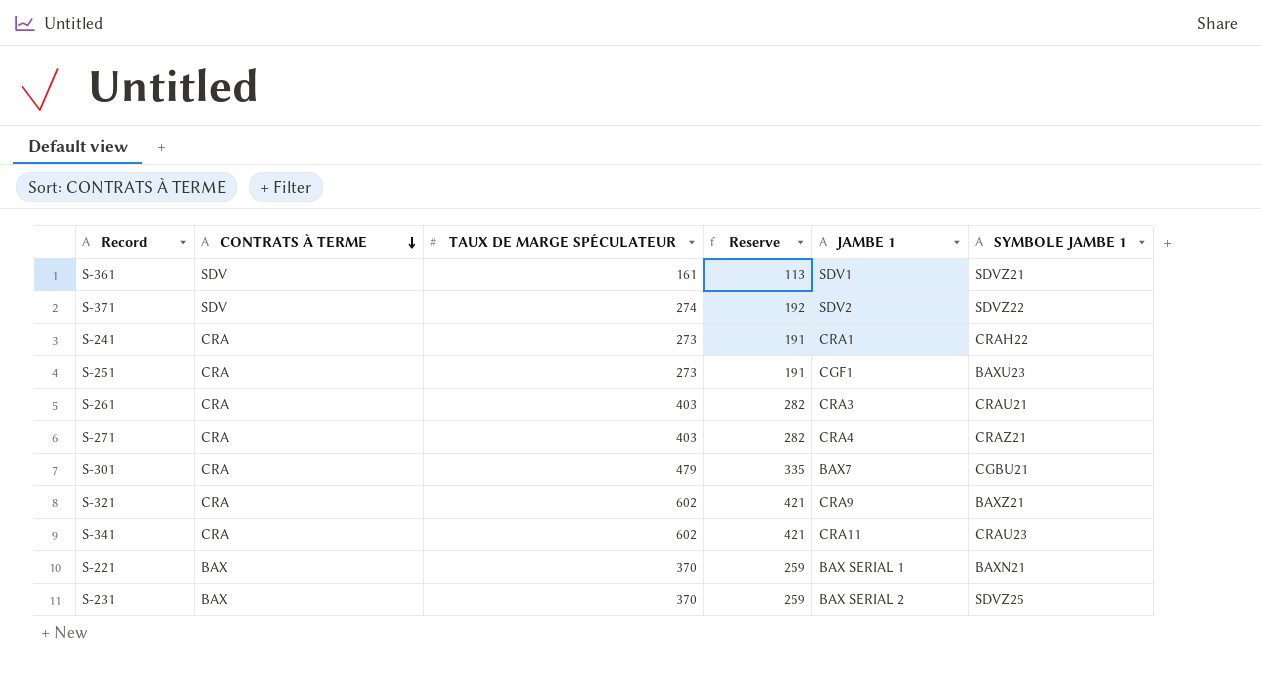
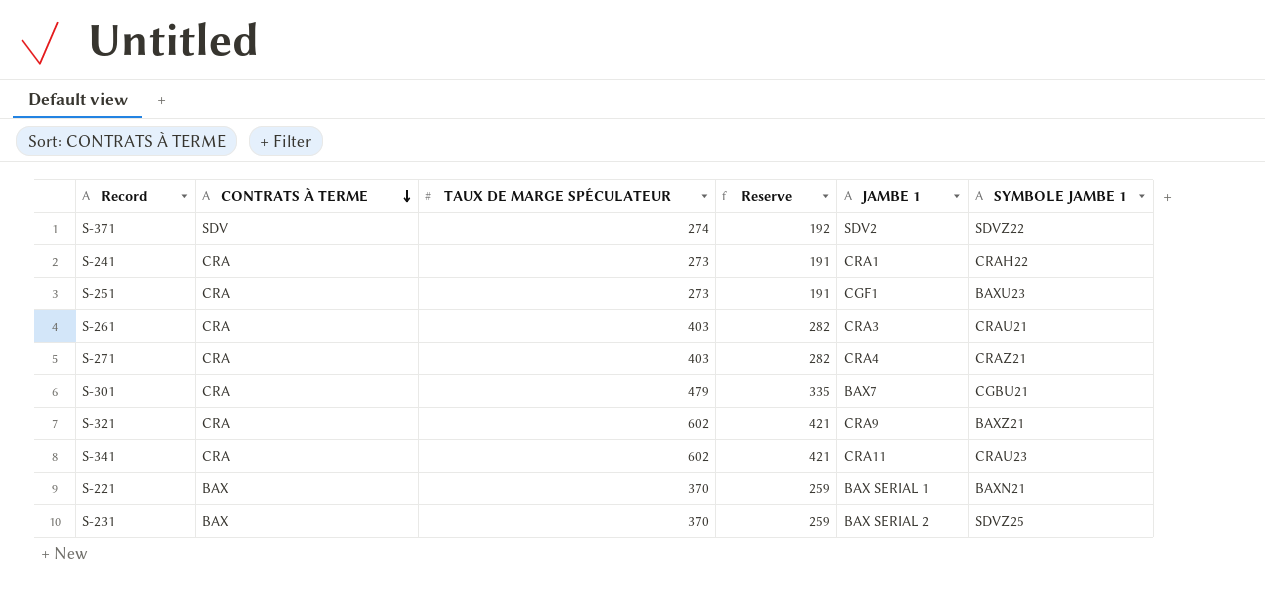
row S-361: SDV | 161 | 113 | SDV1 | SDVZ21 -> none

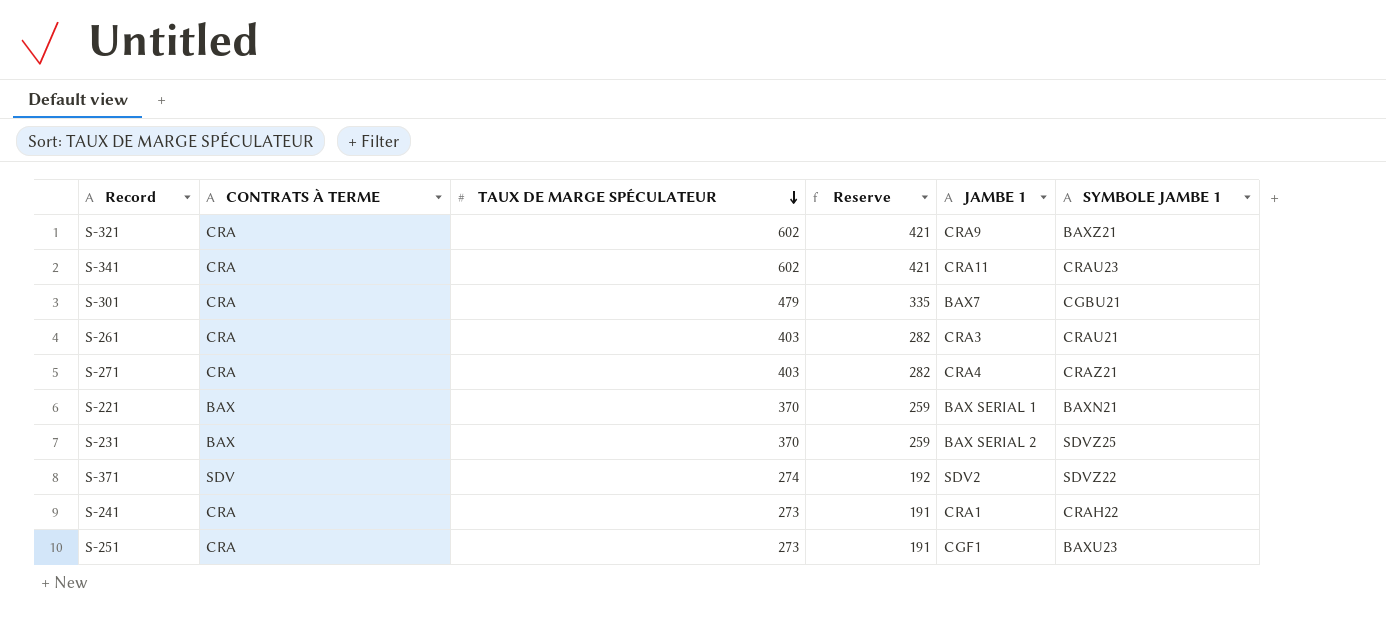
row order: CONTRATS À TERME descending -> TAUX DE MARGE SPÉCULATEUR descending

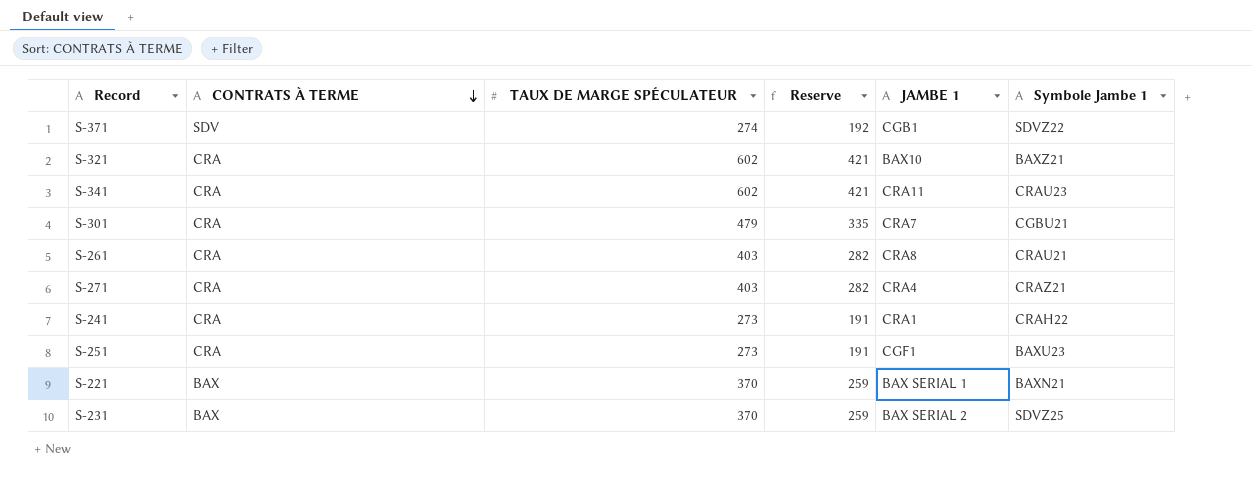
row order: TAUX DE MARGE SPÉCULATEUR descending -> CONTRATS À TERME descending
column name: SYMBOLE JAMBE 1 -> Symbole Jambe 1
S-371 | JAMBE 1: SDV2 -> CGB1
S-321 | JAMBE 1: CRA9 -> BAX10
S-301 | JAMBE 1: BAX7 -> CRA7
S-261 | JAMBE 1: CRA3 -> CRA8

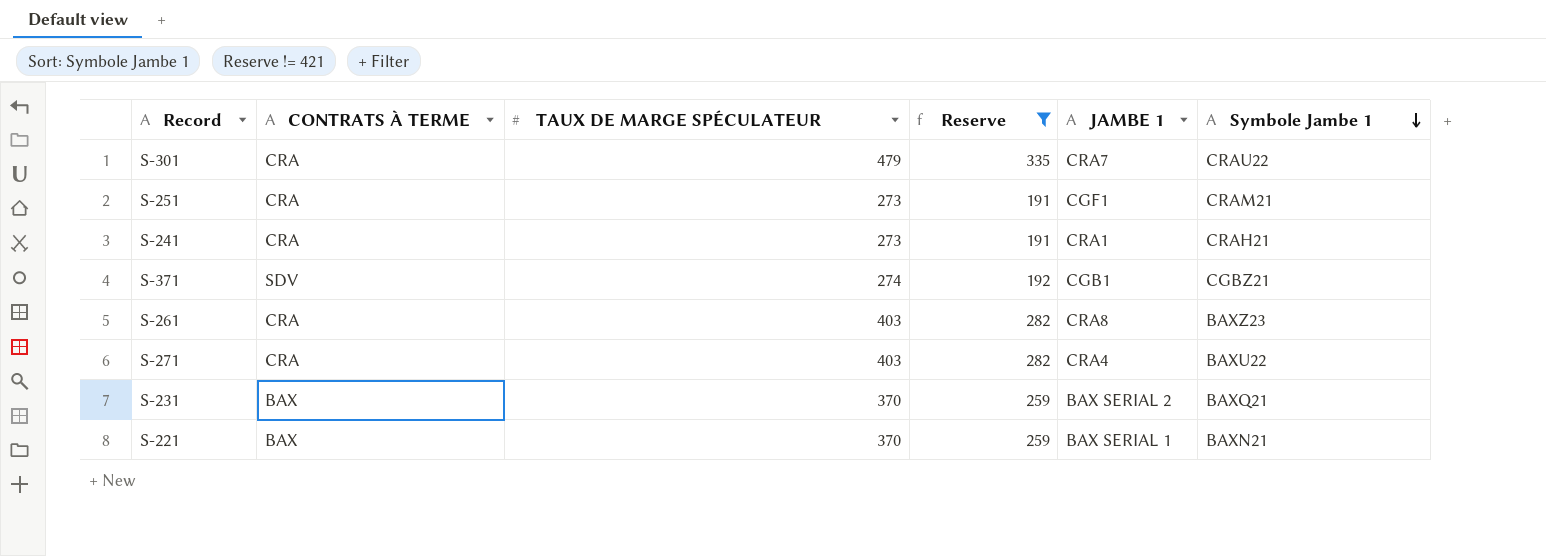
filter: none -> Reserve != 421
row order: CONTRATS À TERME descending -> Symbole Jambe 1 descending
S-301 | Symbole Jambe 1: CGBU21 -> CRAU22
S-251 | Symbole Jambe 1: BAXU23 -> CRAM21
S-241 | Symbole Jambe 1: CRAH22 -> CRAH21
S-371 | Symbole Jambe 1: SDVZ22 -> CGBZ21
S-261 | Symbole Jambe 1: CRAU21 -> BAXZ23
S-271 | Symbole Jambe 1: CRAZ21 -> BAXU22
S-231 | Symbole Jambe 1: SDVZ25 -> BAXQ21

